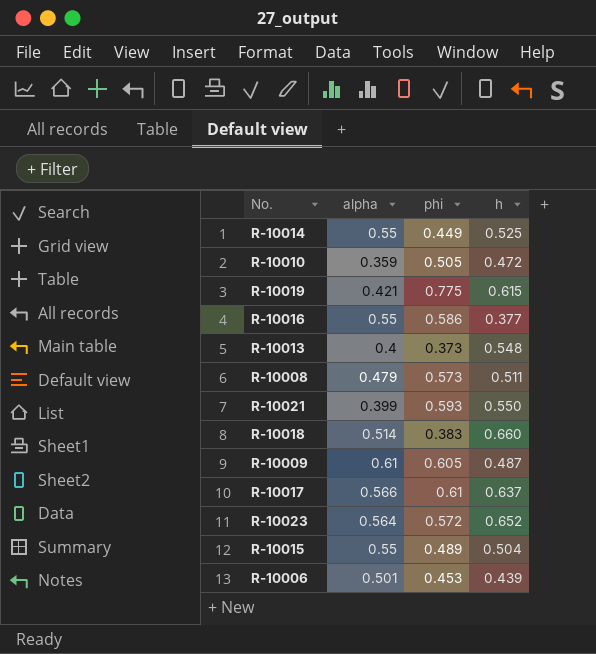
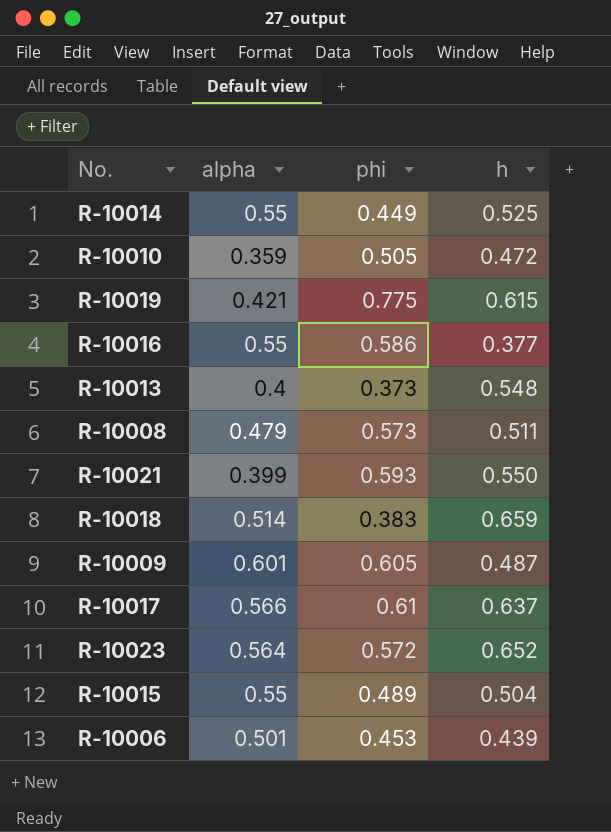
R-10018 | h: 0.660 -> 0.659
R-10009 | alpha: 0.61 -> 0.601

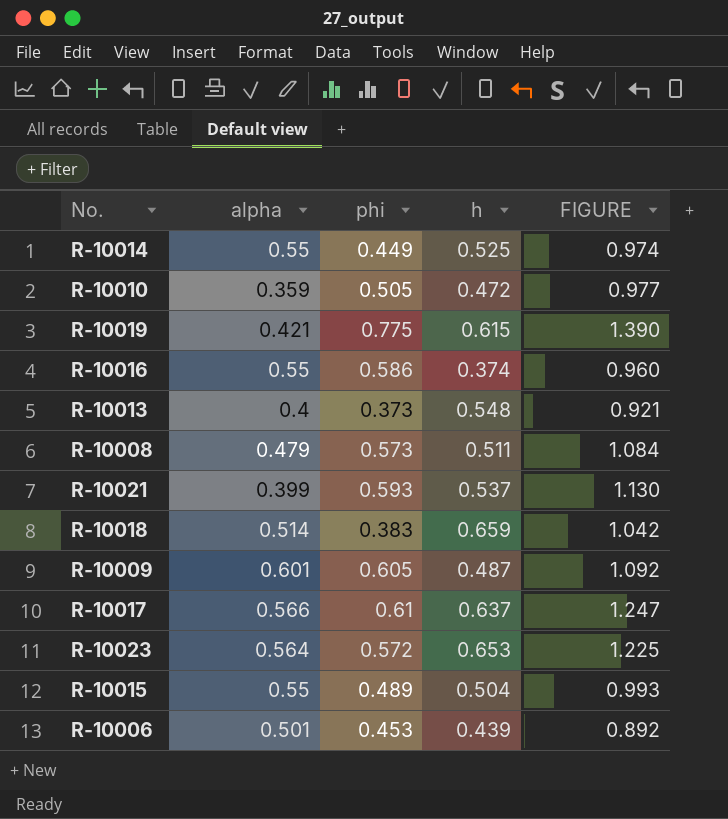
column FIGURE | formula: none -> [phi] + [h]
R-10016 | h: 0.377 -> 0.374
R-10021 | h: 0.550 -> 0.537
R-10023 | h: 0.652 -> 0.653

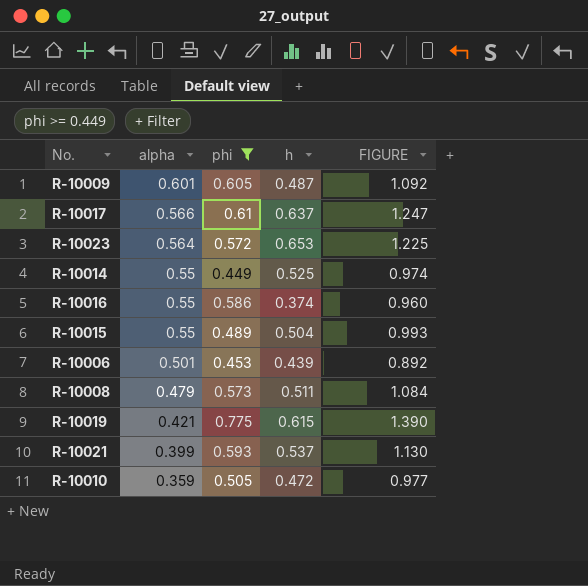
filter: none -> phi >= 0.449
row order: none -> alpha descending

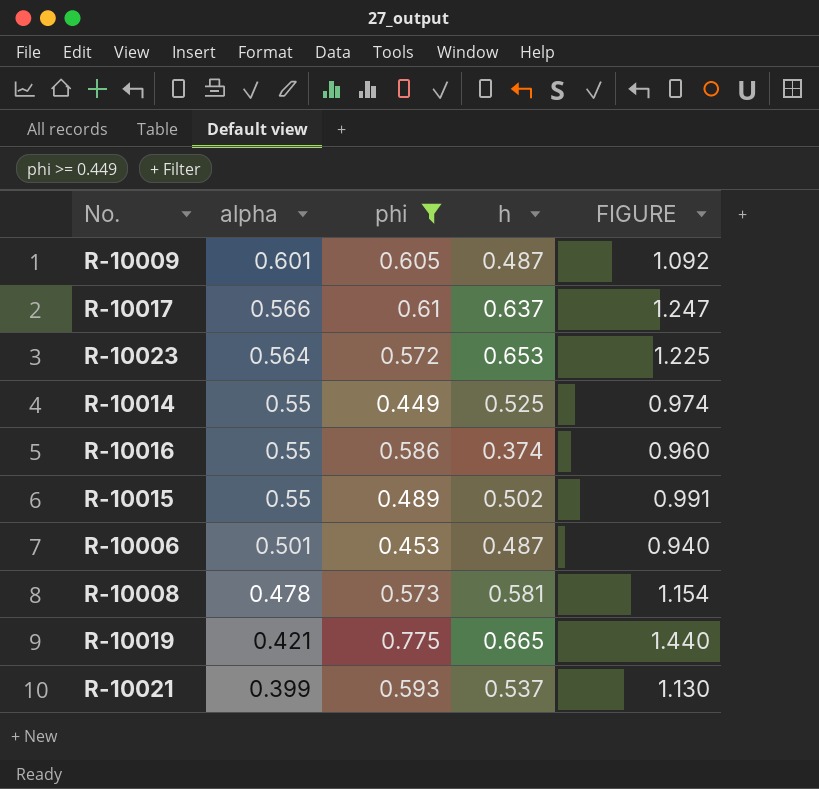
row R-10010: 0.359 | 0.505 | 0.472 | 0.977 -> none
R-10015 | h: 0.504 -> 0.502
R-10015 | FIGURE: 0.993 -> 0.991
R-10006 | h: 0.439 -> 0.487
R-10006 | FIGURE: 0.892 -> 0.940
R-10008 | alpha: 0.479 -> 0.478
R-10008 | h: 0.511 -> 0.581
R-10008 | FIGURE: 1.084 -> 1.154
R-10019 | h: 0.615 -> 0.665
R-10019 | FIGURE: 1.390 -> 1.440

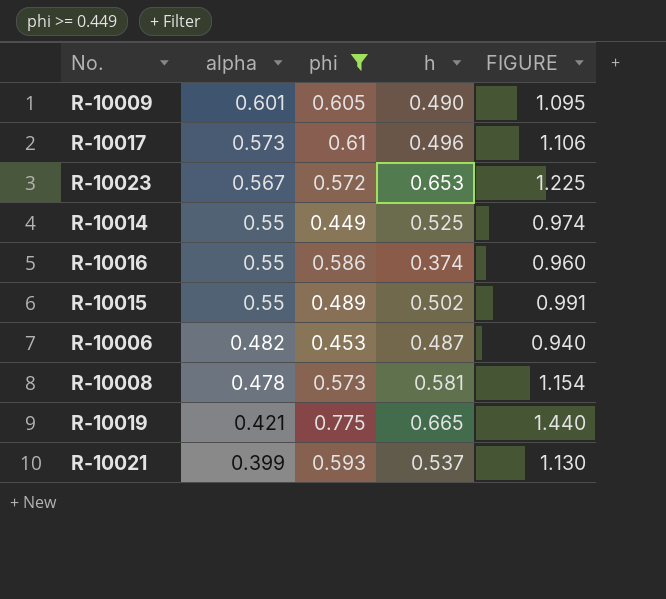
R-10009 | h: 0.487 -> 0.490
R-10009 | FIGURE: 1.092 -> 1.095
R-10017 | alpha: 0.566 -> 0.573
R-10017 | h: 0.637 -> 0.496
R-10017 | FIGURE: 1.247 -> 1.106
R-10023 | alpha: 0.564 -> 0.567
R-10006 | alpha: 0.501 -> 0.482

